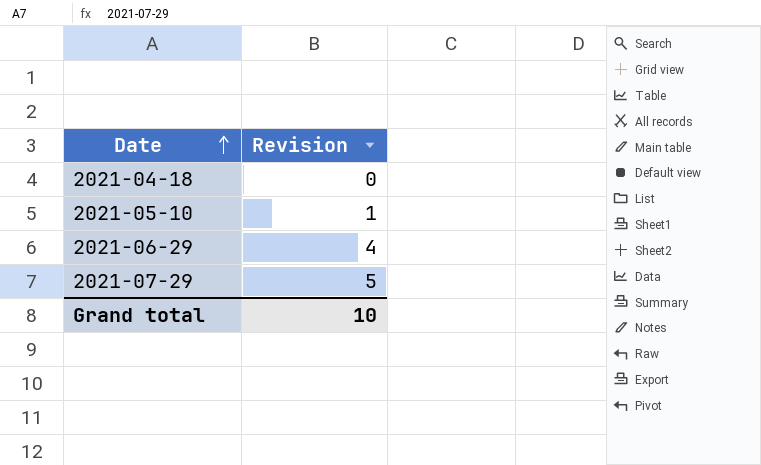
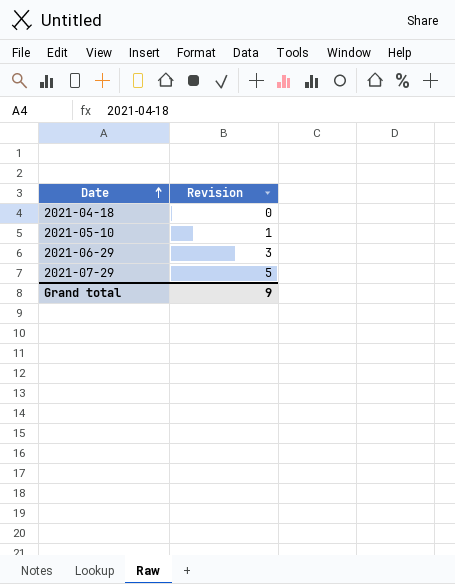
2021-06-29 | Revision: 4 -> 3
Grand total | Revision: 10 -> 9

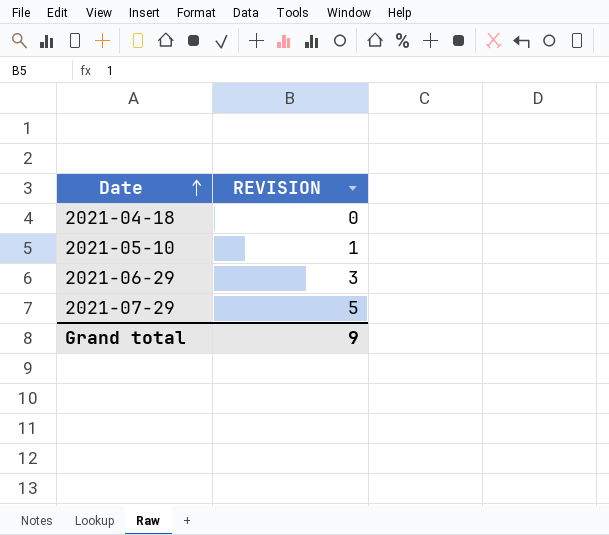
column name: Revision -> REVISION

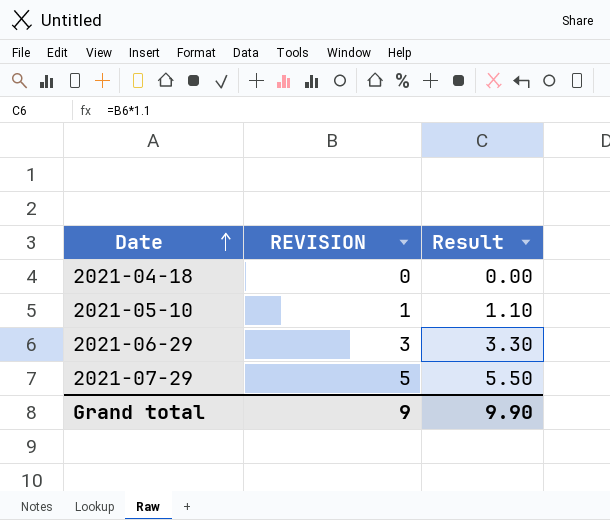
column Result | formula: none -> [REVISION] * 1.1

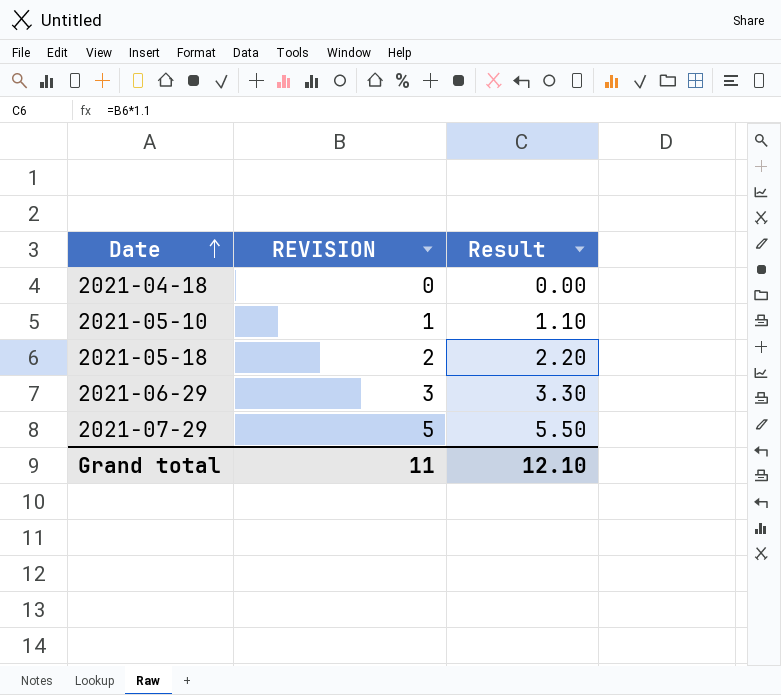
row 2021-05-18: none -> 2 | 2.20
Grand total | REVISION: 9 -> 11
Grand total | Result: 9.90 -> 12.10

